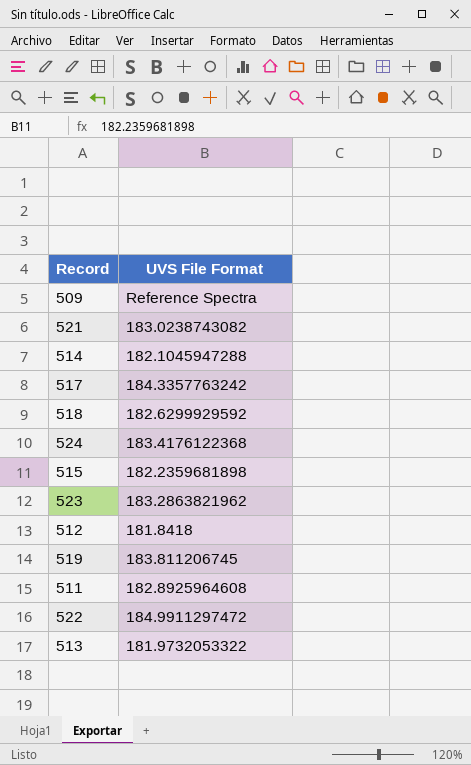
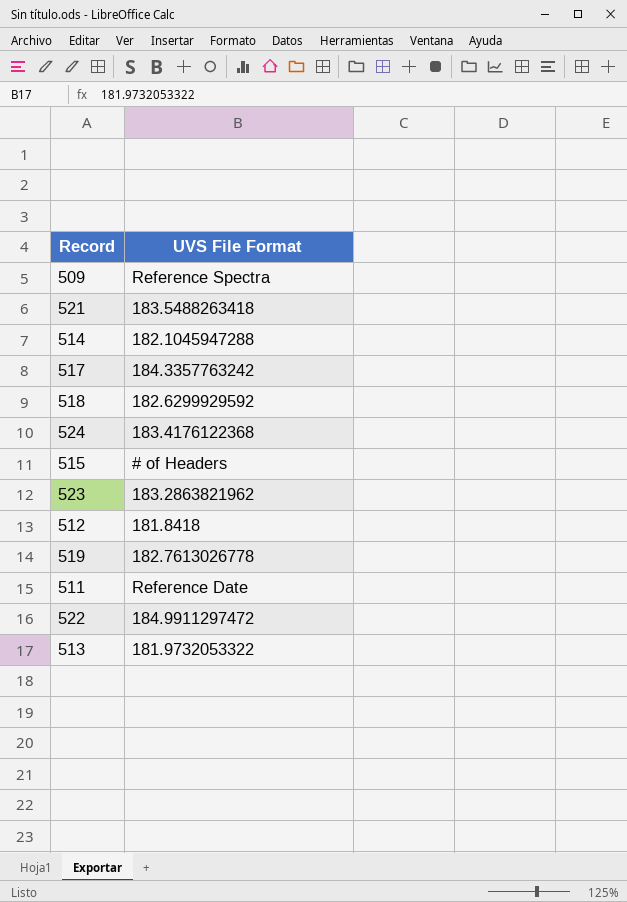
521 | UVS File Format: 183.0238743082 -> 183.5488263418
515 | UVS File Format: 182.2359681898 -> # of Headers
519 | UVS File Format: 183.811206745 -> 182.7613026778
511 | UVS File Format: 182.8925964608 -> Reference Date

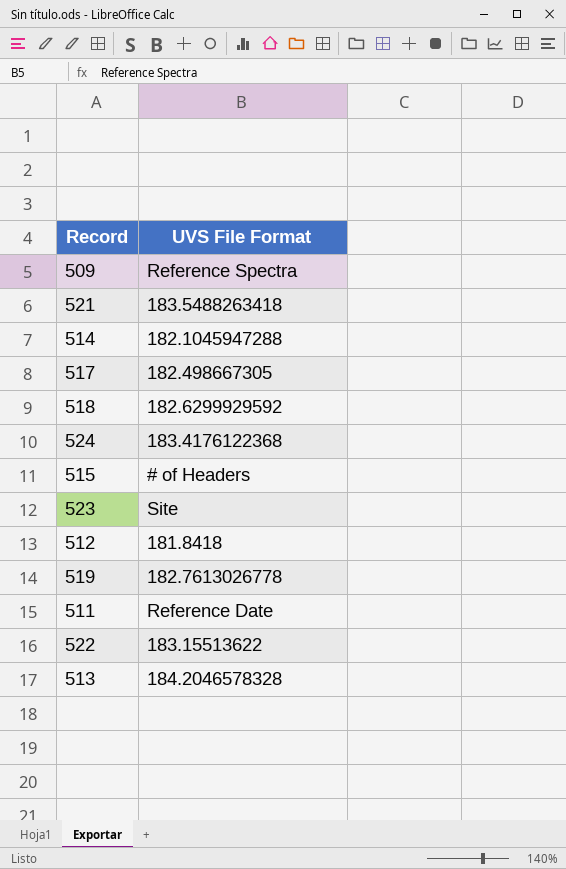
517 | UVS File Format: 184.3357763242 -> 182.498667305
523 | UVS File Format: 183.2863821962 -> Site
522 | UVS File Format: 184.9911297472 -> 183.15513622
513 | UVS File Format: 181.9732053322 -> 184.2046578328

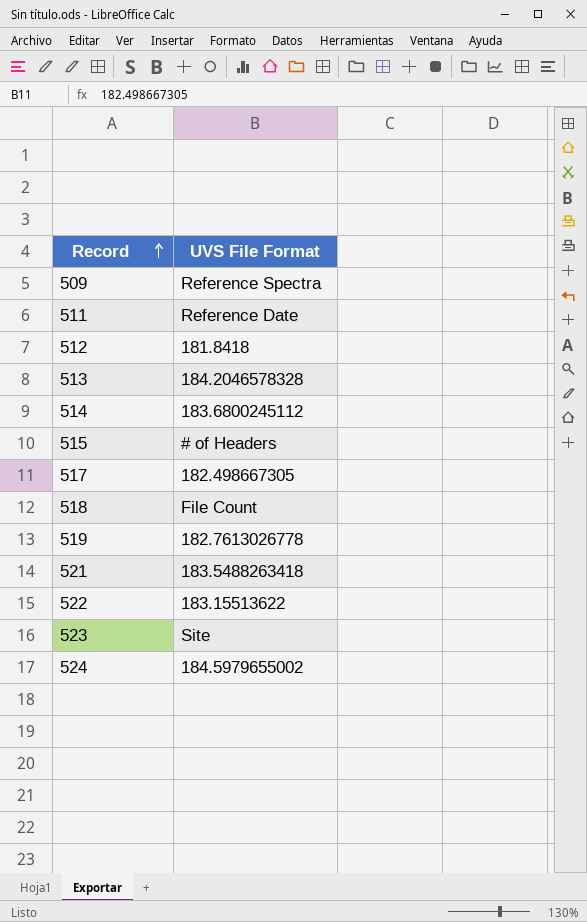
row order: none -> Record ascending
514 | UVS File Format: 182.1045947288 -> 183.6800245112
518 | UVS File Format: 182.6299929592 -> File Count
524 | UVS File Format: 183.4176122368 -> 184.5979655002

